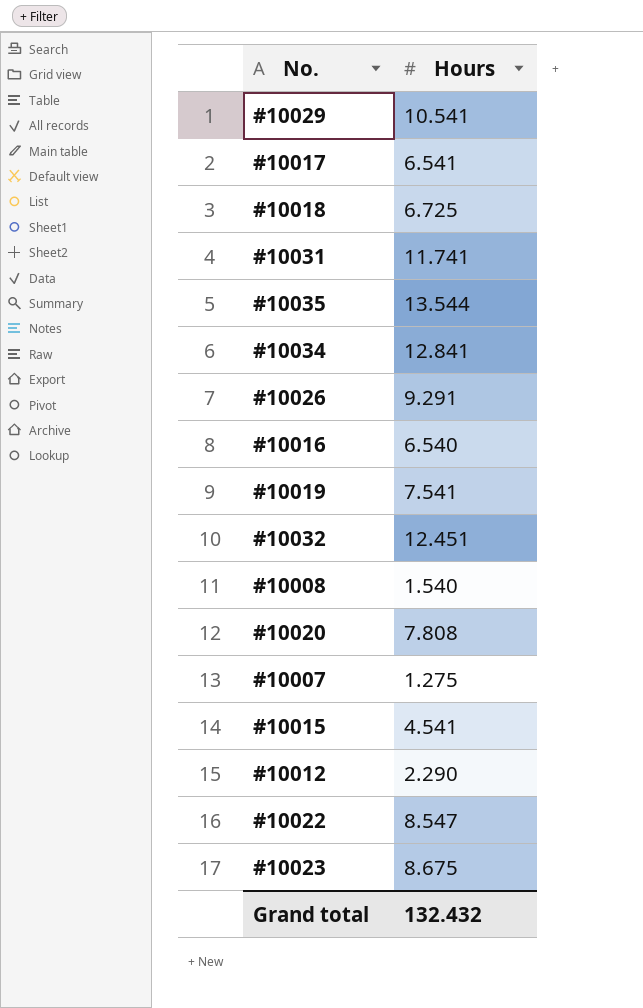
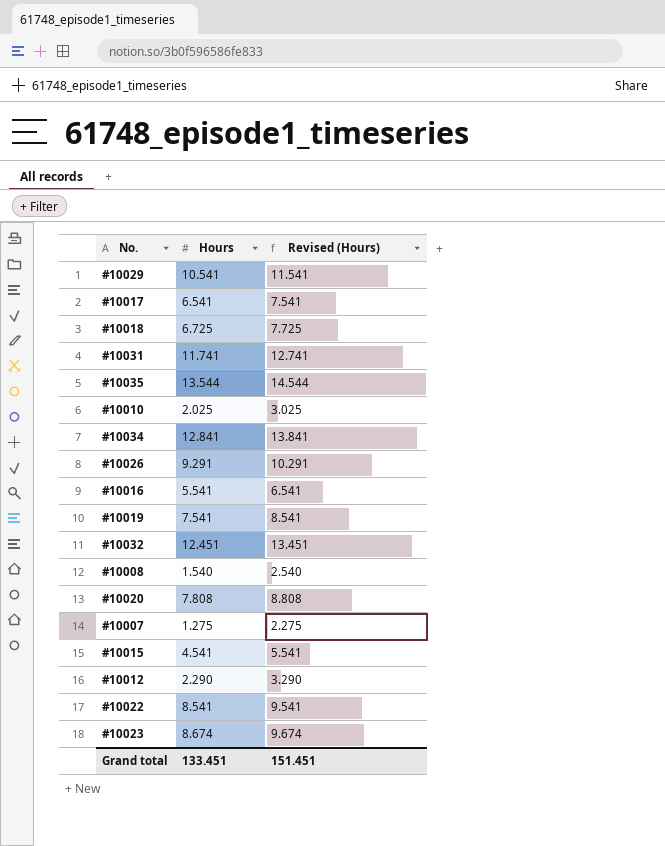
column Revised (Hours) | formula: none -> [Hours] + 1
row #10010: none -> 2.025 | 3.025
#10016 | Hours: 6.540 -> 5.541
#10022 | Hours: 8.547 -> 8.541
#10023 | Hours: 8.675 -> 8.674
Grand total | Hours: 132.432 -> 133.451

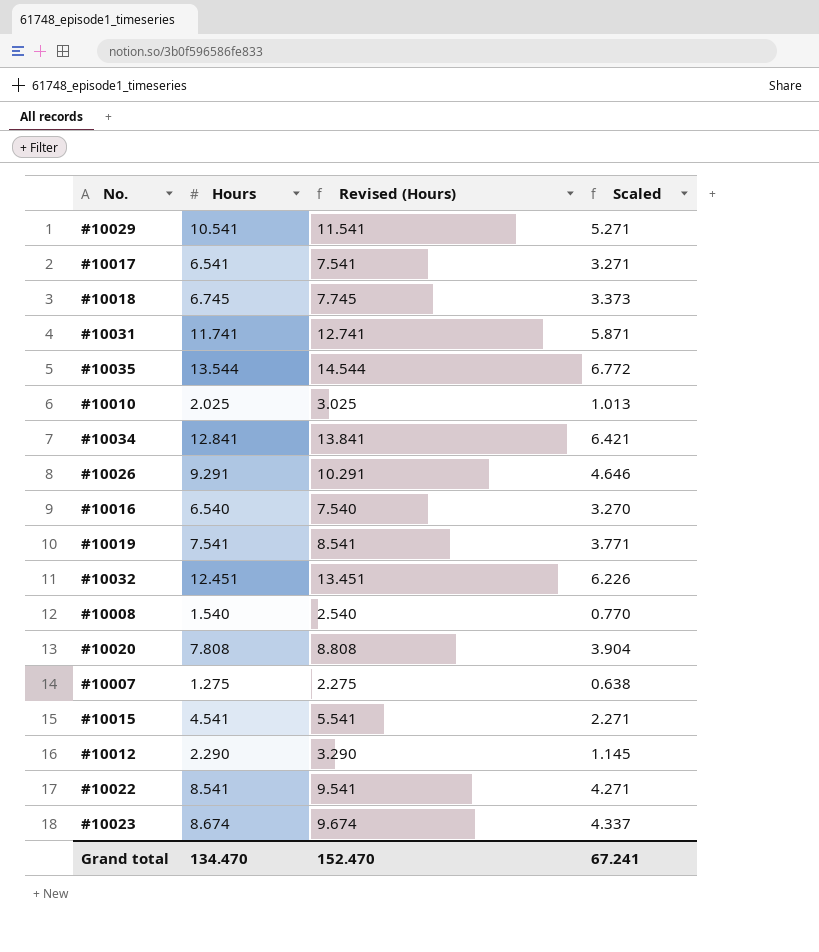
column Scaled | formula: none -> [Hours] * 0.5
#10018 | Hours: 6.725 -> 6.745
#10018 | Revised (Hours): 7.725 -> 7.745
#10016 | Hours: 5.541 -> 6.540
#10016 | Revised (Hours): 6.541 -> 7.540
Grand total | Hours: 133.451 -> 134.470
Grand total | Revised (Hours): 151.451 -> 152.470

